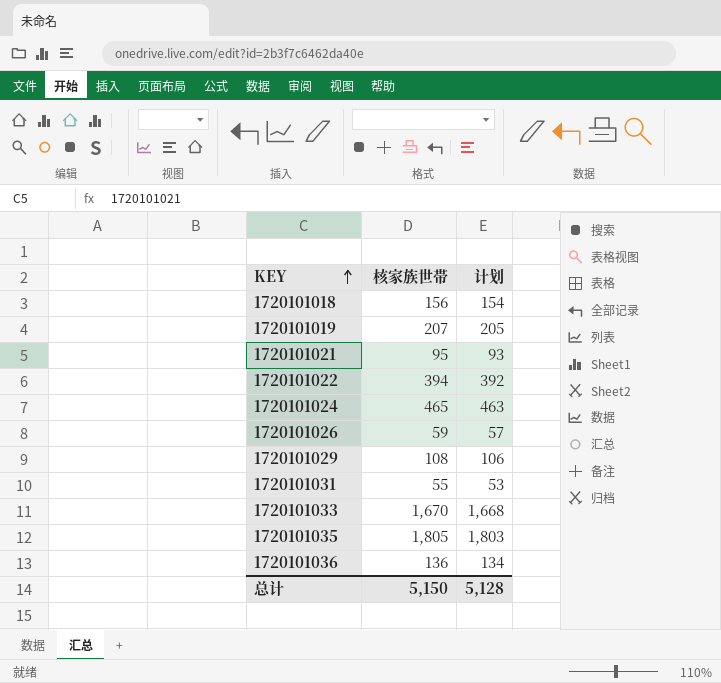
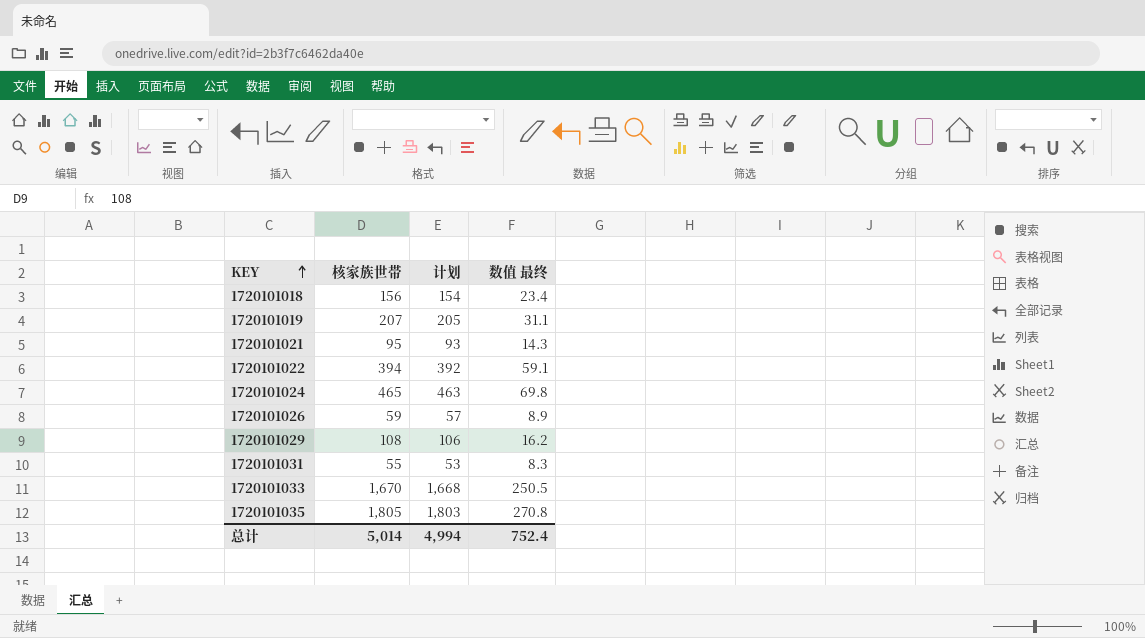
column 数值 最终 | formula: none -> [核家族世帯] * 0.15
row 1720101036: 136 | 134 -> none
总计 | 核家族世帯: 5,150 -> 5,014
总计 | 计划: 5,128 -> 4,994

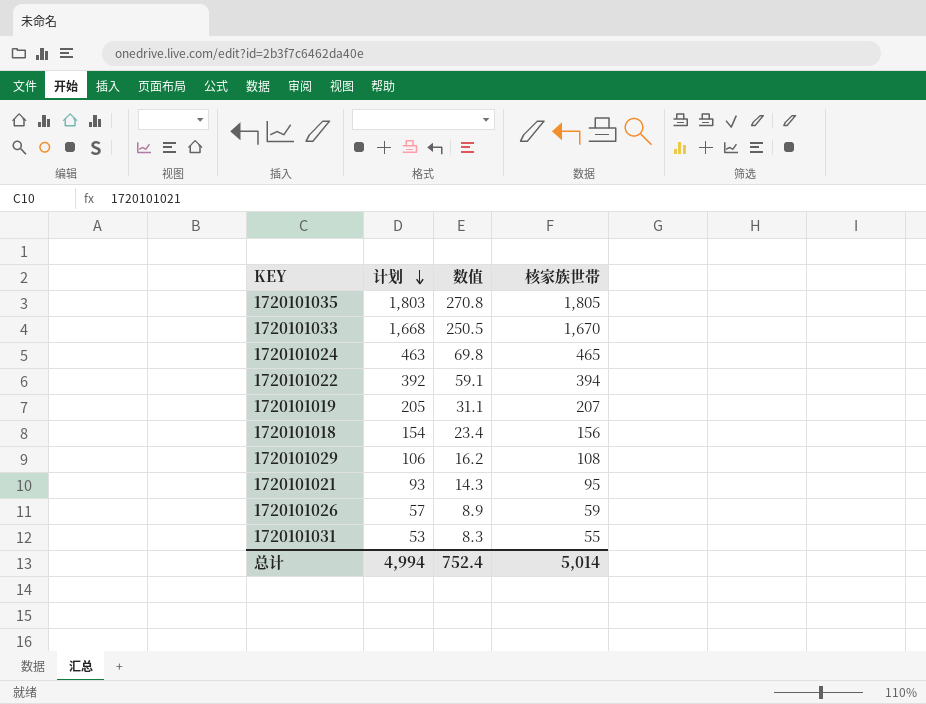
row order: KEY ascending -> 计划 descending
column name: 数值 最终 -> 数值
column 核家族世帯 | position: 2 -> 4

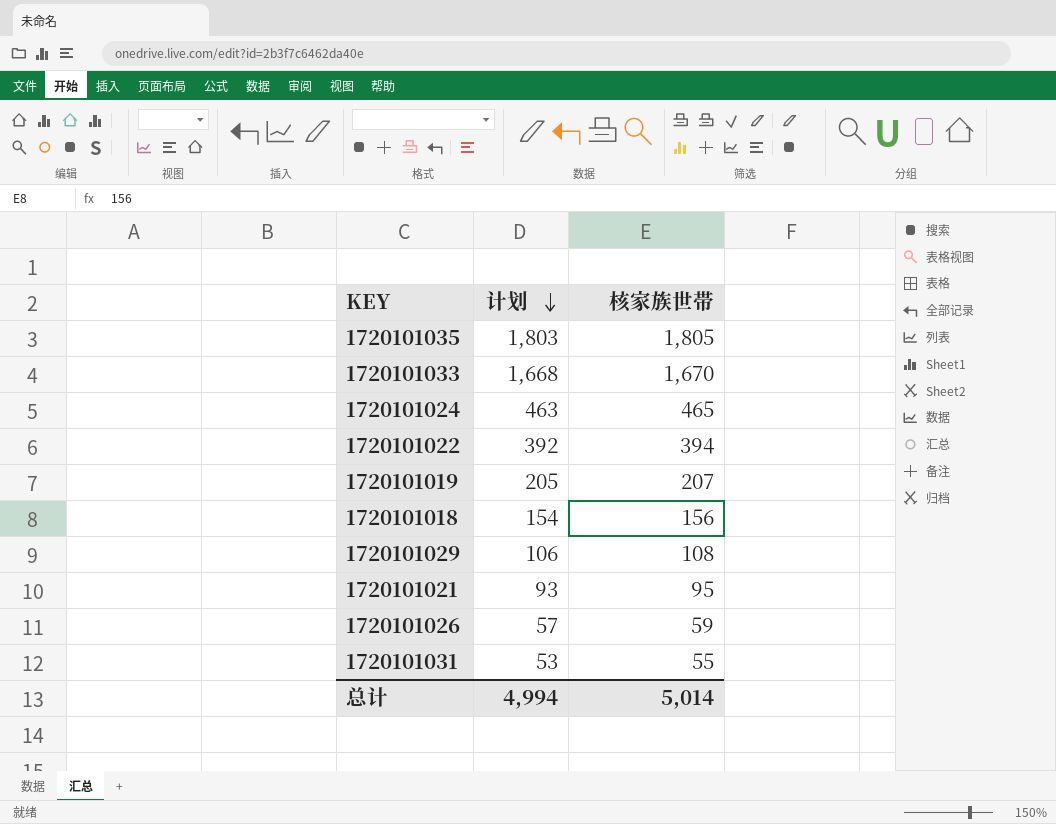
column 数值 | formula: [核家族世帯] * 0.15 -> none

